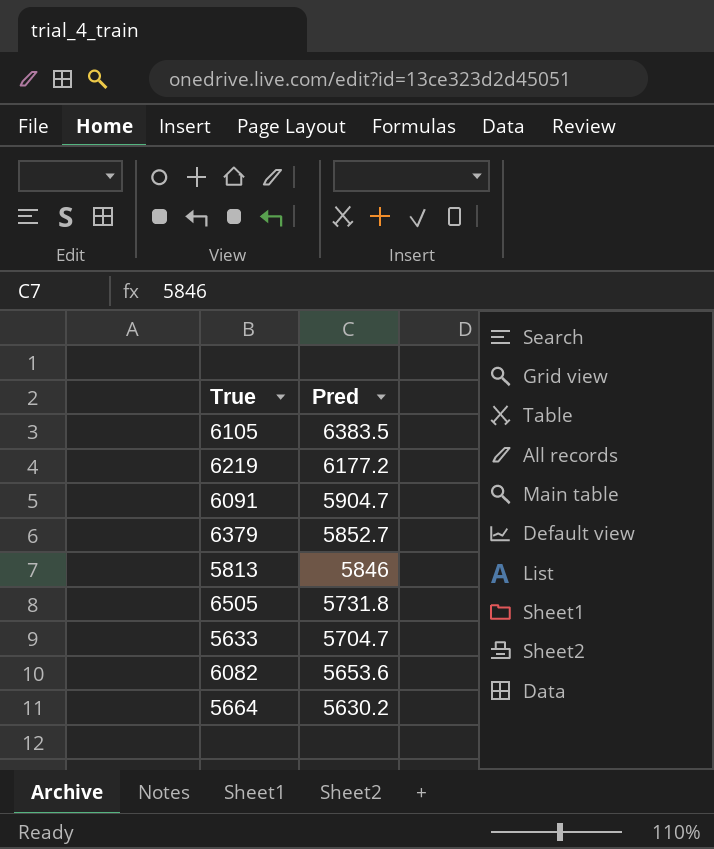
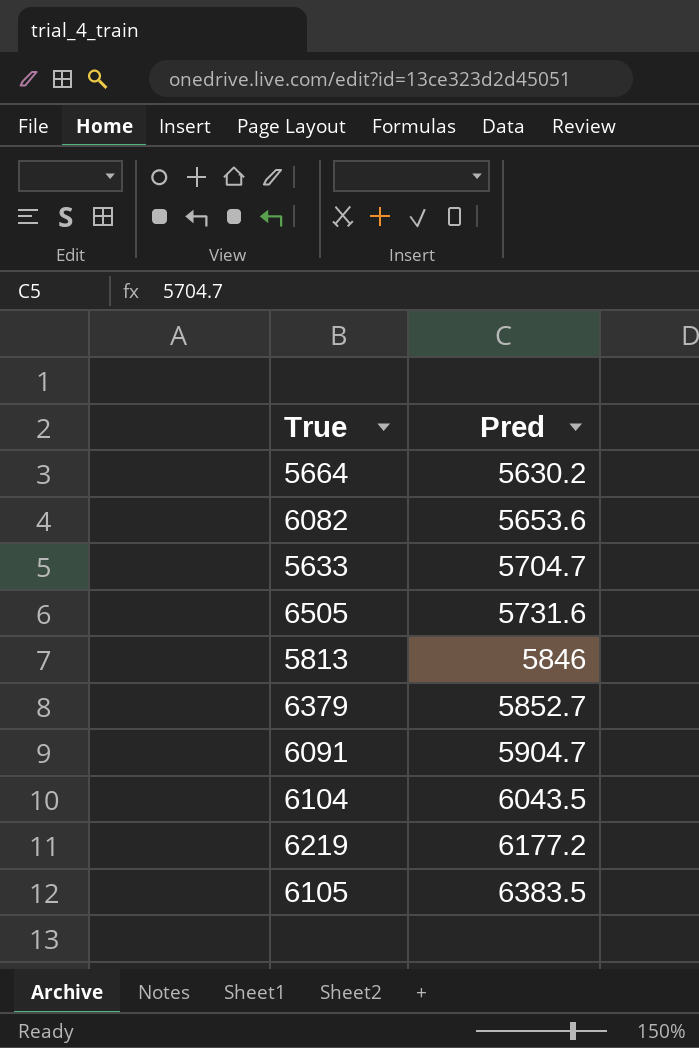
row order: Pred descending -> Pred ascending
6505 | Pred: 5731.8 -> 5731.6
row 6104: none -> 6043.5

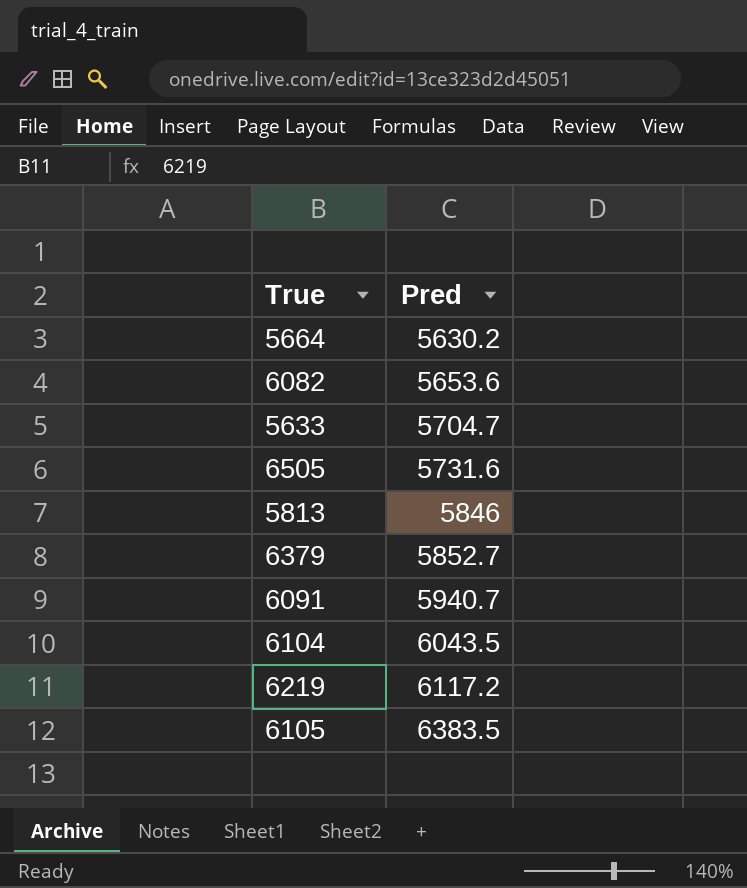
6091 | Pred: 5904.7 -> 5940.7
6219 | Pred: 6177.2 -> 6117.2

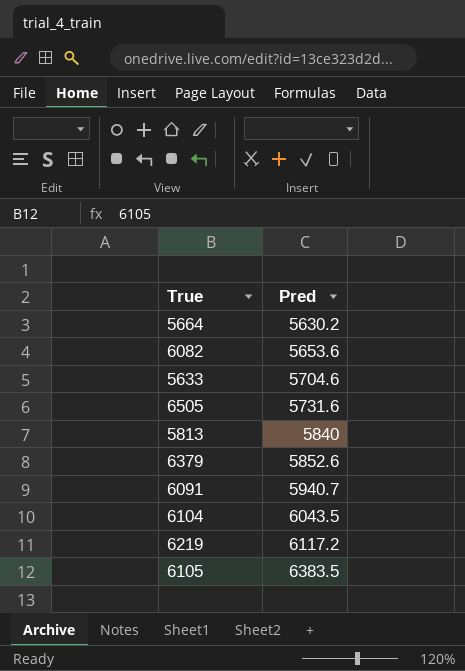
5633 | Pred: 5704.7 -> 5704.6
5813 | Pred: 5846 -> 5840
6379 | Pred: 5852.7 -> 5852.6

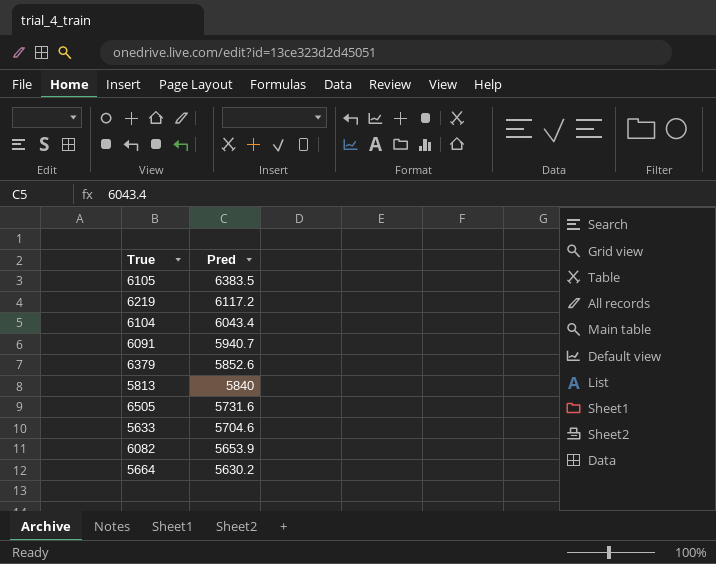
row order: Pred ascending -> Pred descending
6104 | Pred: 6043.5 -> 6043.4
6082 | Pred: 5653.6 -> 5653.9

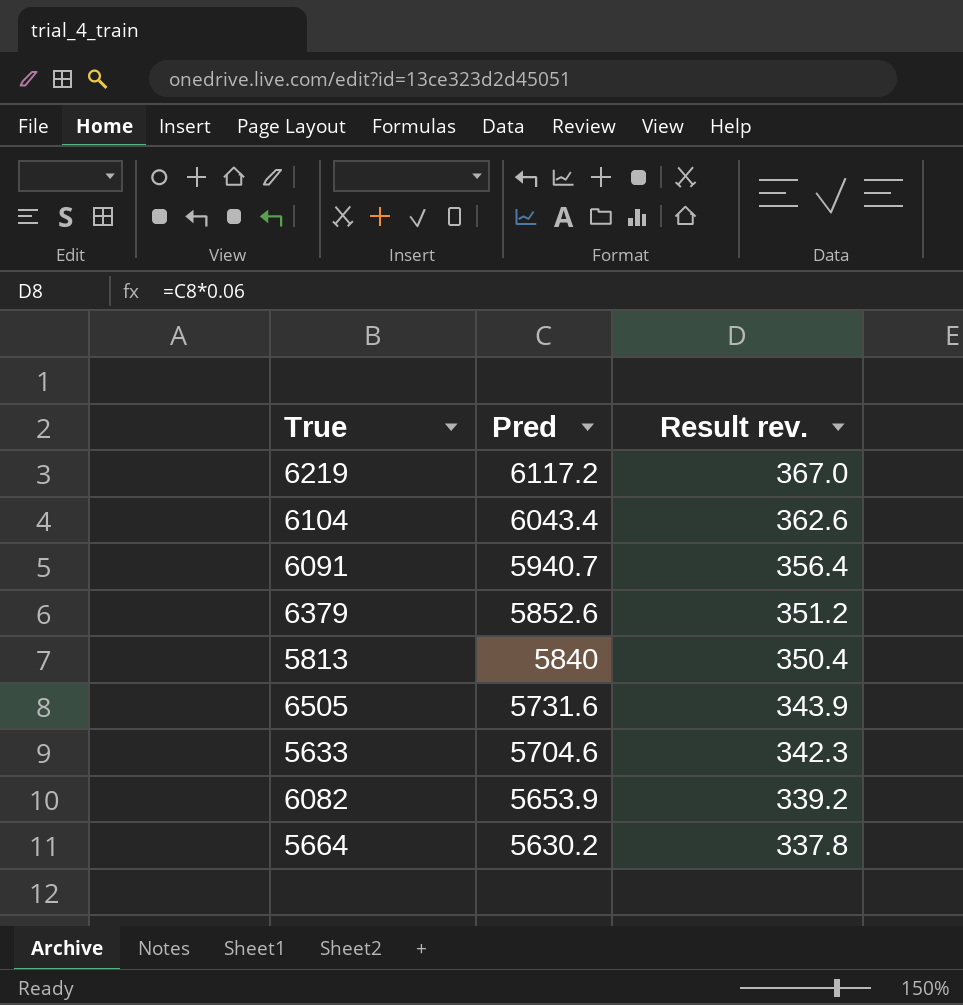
column Result rev. | formula: none -> [Pred] * 0.06
row 6105: 6383.5 -> none

